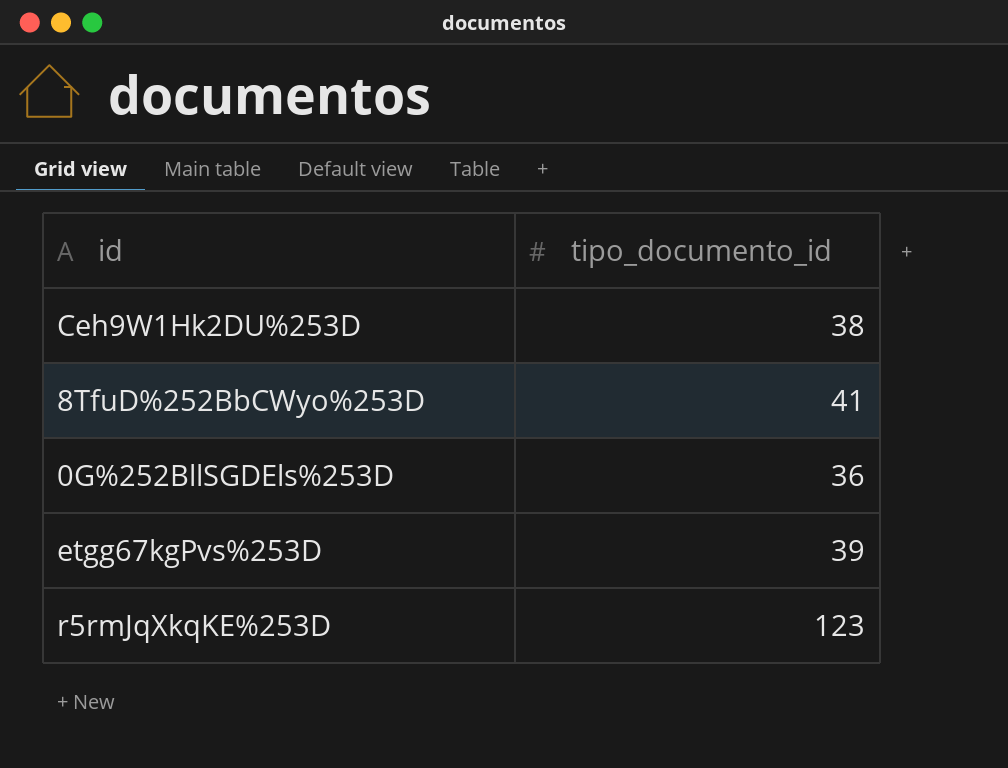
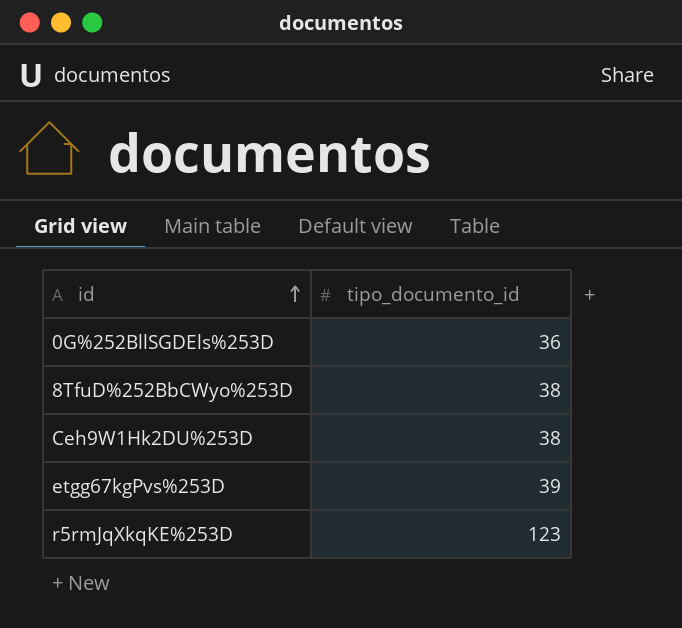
row order: none -> id ascending
8TfuD%252BbCWyo%253D | tipo_documento_id: 41 -> 38

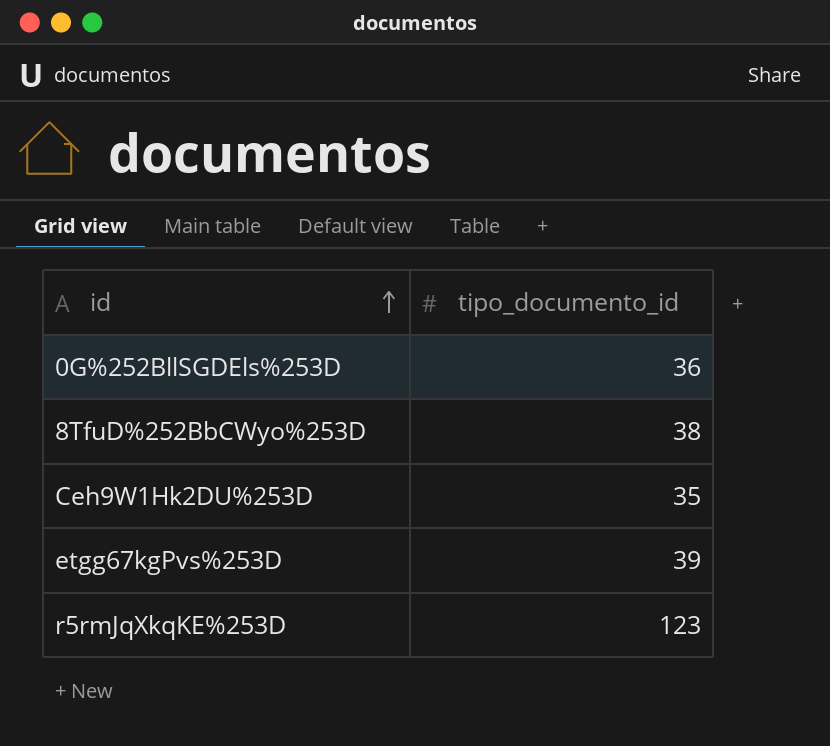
Ceh9W1Hk2DU%253D | tipo_documento_id: 38 -> 35

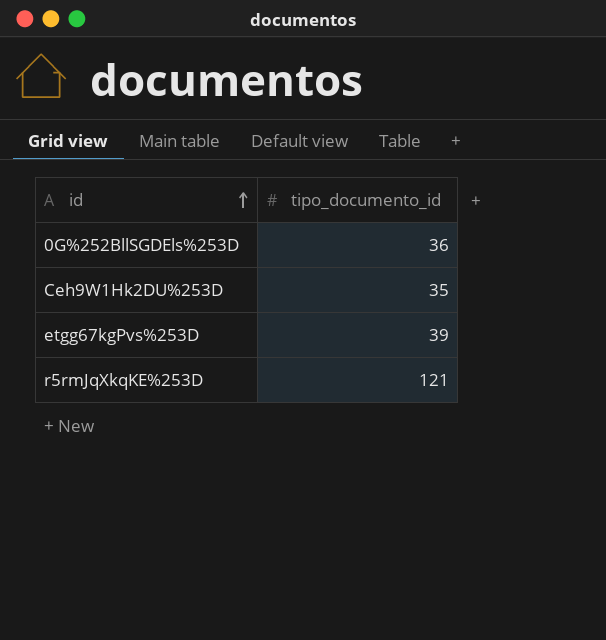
row 8TfuD%252BbCWyo%253D: 38 -> none
r5rmJqXkqKE%253D | tipo_documento_id: 123 -> 121

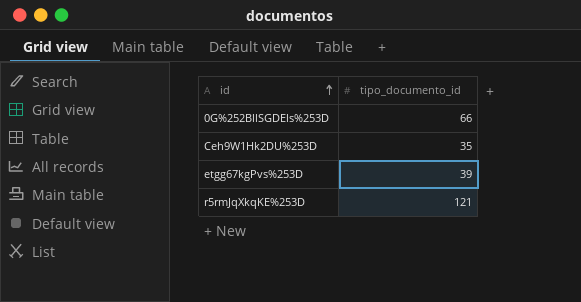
0G%252BllSGDEls%253D | tipo_documento_id: 36 -> 66

